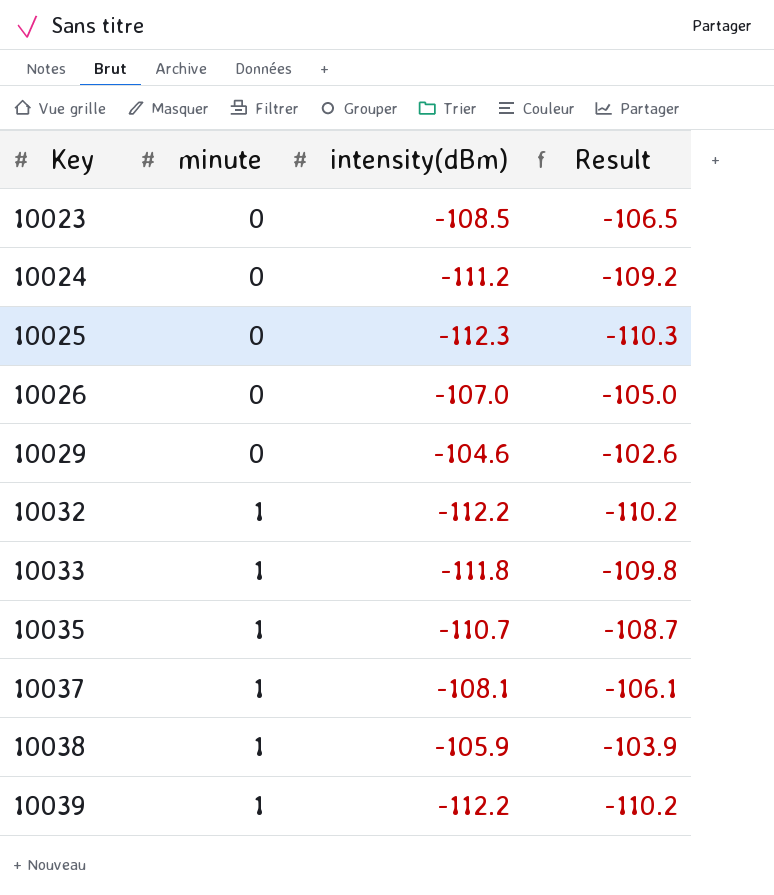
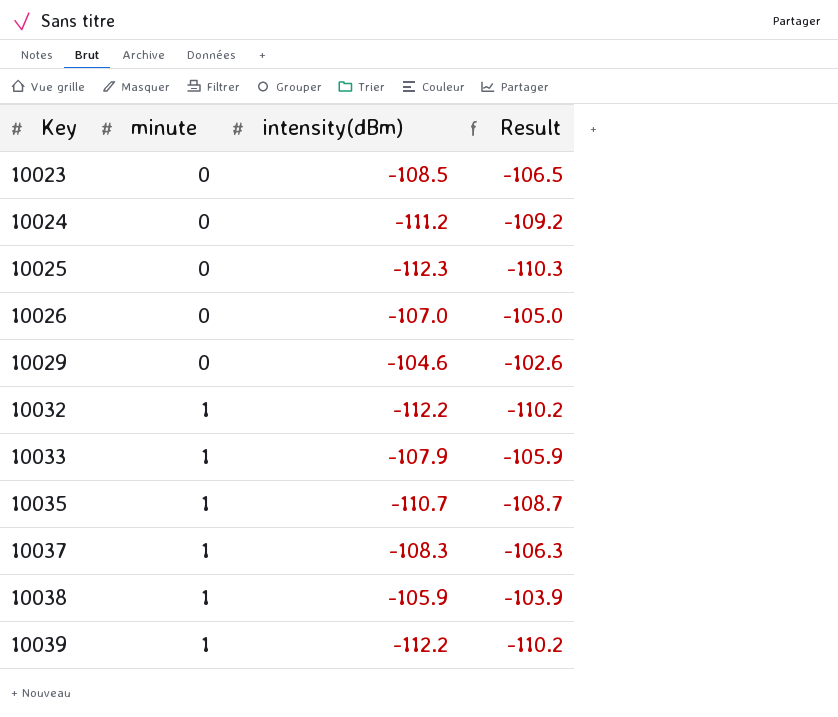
10033 | intensity(dBm): -111.8 -> -107.9
10033 | Result: -109.8 -> -105.9
10037 | intensity(dBm): -108.1 -> -108.3
10037 | Result: -106.1 -> -106.3

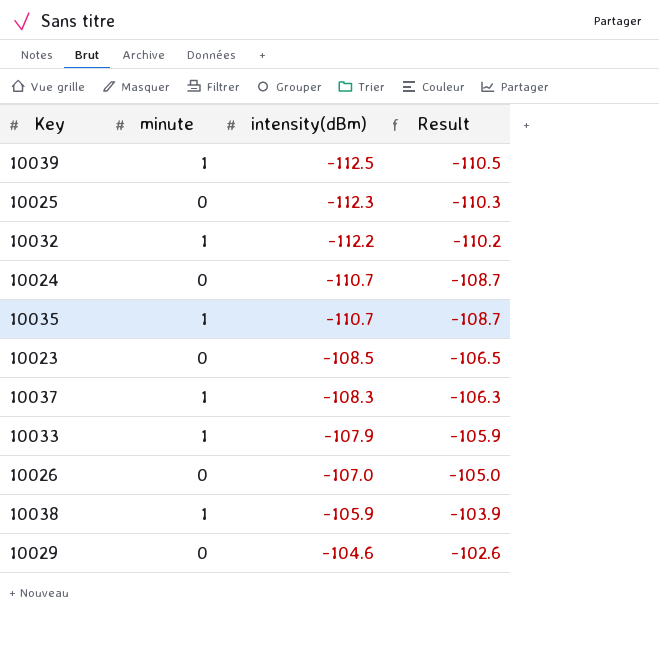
row order: Key ascending -> intensity(dBm) ascending
10039 | intensity(dBm): -112.2 -> -112.5
10039 | Result: -110.2 -> -110.5
10024 | intensity(dBm): -111.2 -> -110.7
10024 | Result: -109.2 -> -108.7

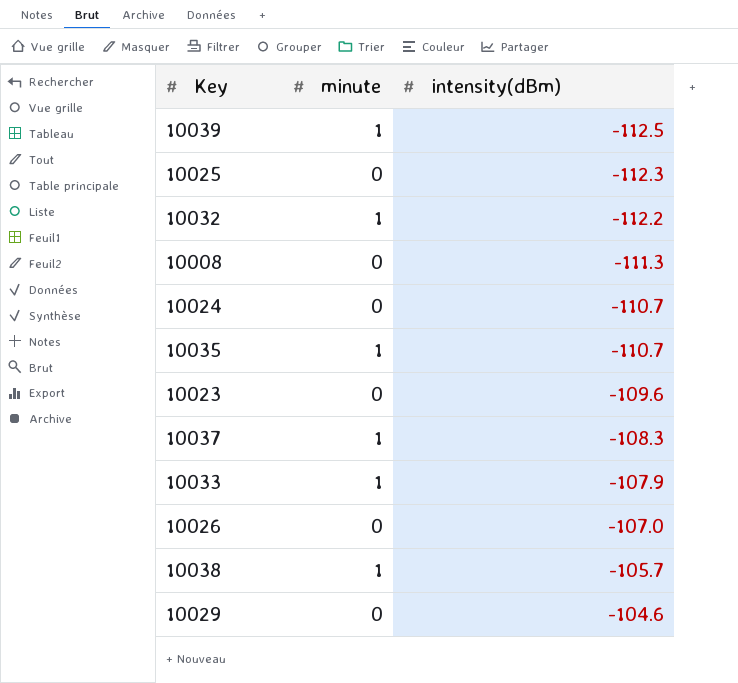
column Result | formula: [intensity(dBm)] + 2 -> none
row 10008: none -> 0 | -111.3
10023 | intensity(dBm): -108.5 -> -109.6
10038 | intensity(dBm): -105.9 -> -105.7

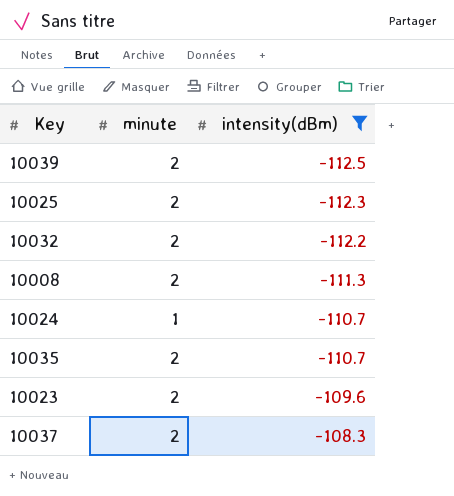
filter: none -> intensity(dBm) <= -108.3
10039 | minute: 1 -> 2
10025 | minute: 0 -> 2
10032 | minute: 1 -> 2
10008 | minute: 0 -> 2
10024 | minute: 0 -> 1
10035 | minute: 1 -> 2
10023 | minute: 0 -> 2
10037 | minute: 1 -> 2

